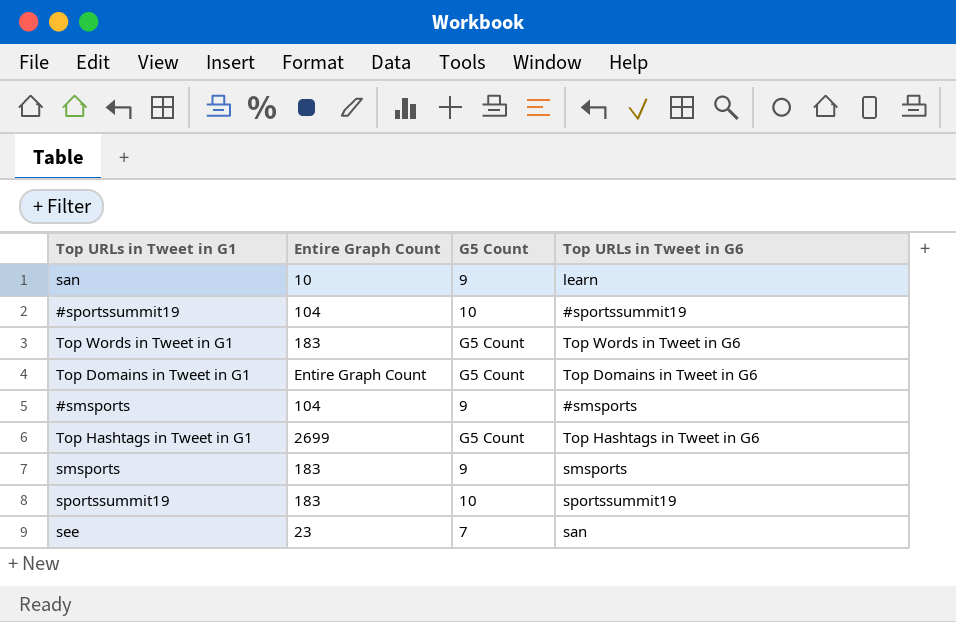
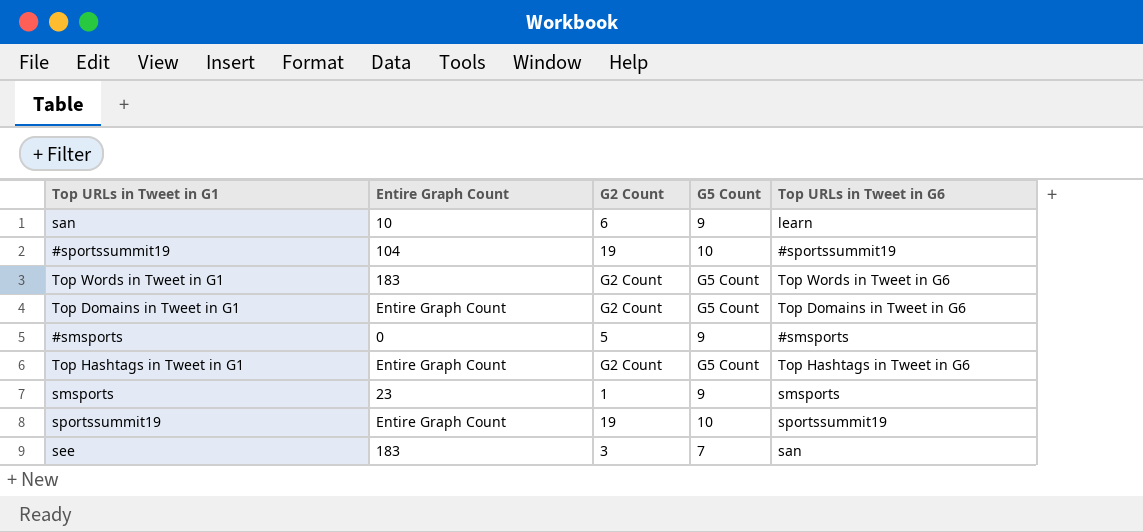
column G2 Count | position: none -> 3
#smsports | Entire Graph Count: 104 -> 0
Top Hashtags in Tweet in G1 | Entire Graph Count: 2699 -> Entire Graph Count
smsports | Entire Graph Count: 183 -> 23
sportssummit19 | Entire Graph Count: 183 -> Entire Graph Count
see | Entire Graph Count: 23 -> 183

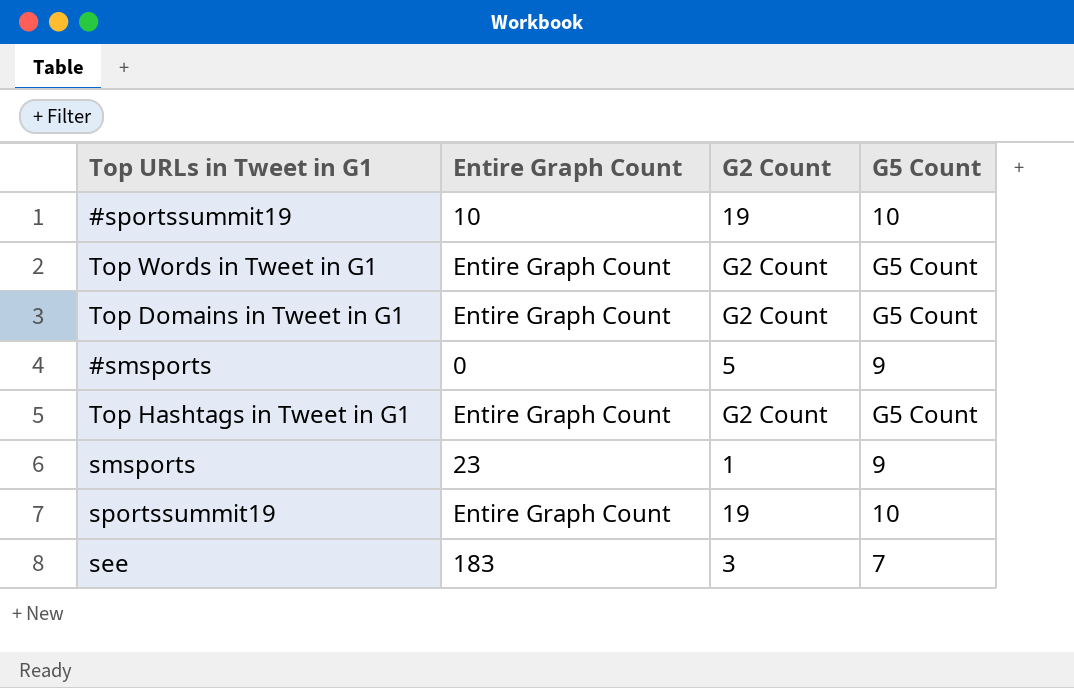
column Top URLs in Tweet in G6 | position: 5 -> none
row san: 10 | 6 | 9 | learn -> none
#sportssummit19 | Entire Graph Count: 104 -> 10
Top Words in Tweet in G1 | Entire Graph Count: 183 -> Entire Graph Count

